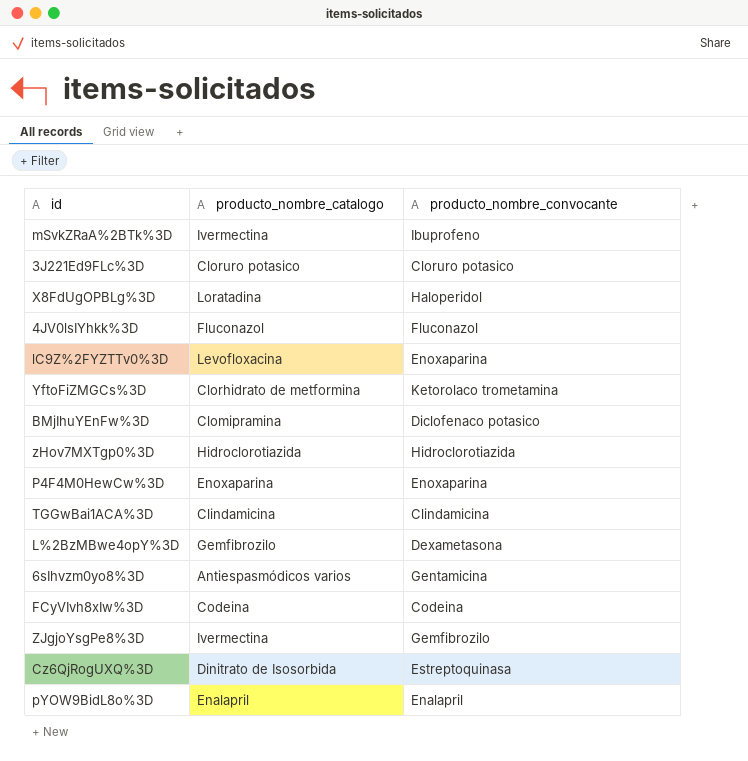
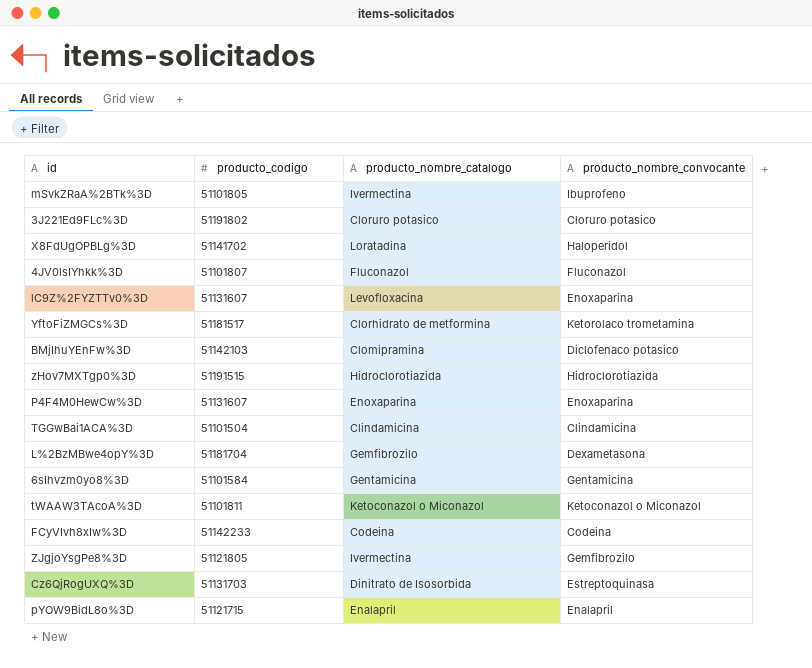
column producto_codigo | position: none -> 2
6sIhvzm0yo8%3D | producto_nombre_catalogo: Antiespasmódicos varios -> Gentamicina
row tWAAW3TAcoA%3D: none -> 51101811 | Ketoconazol o Miconazol | Ketoconazol o Miconazol

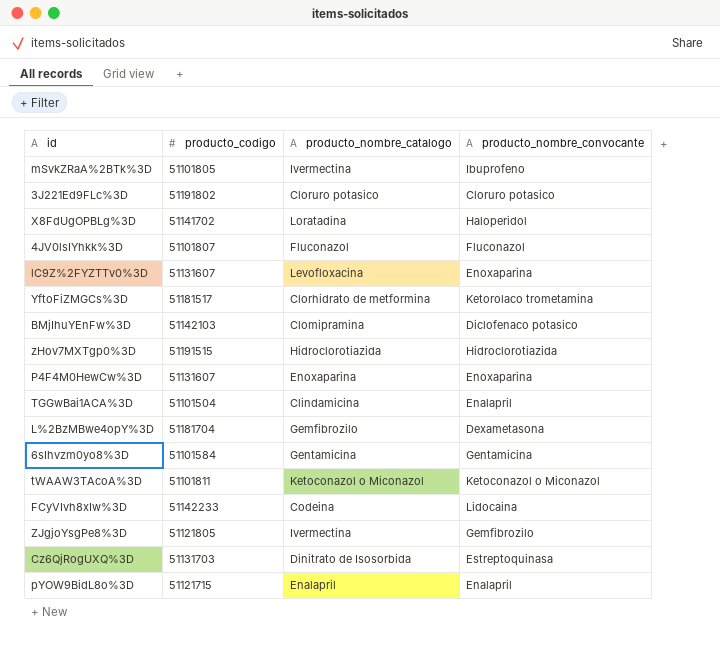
TGGwBai1ACA%3D | producto_nombre_convocante: Clindamicina -> Enalapril
FCyVIvh8xIw%3D | producto_nombre_convocante: Codeina -> Lidocaina

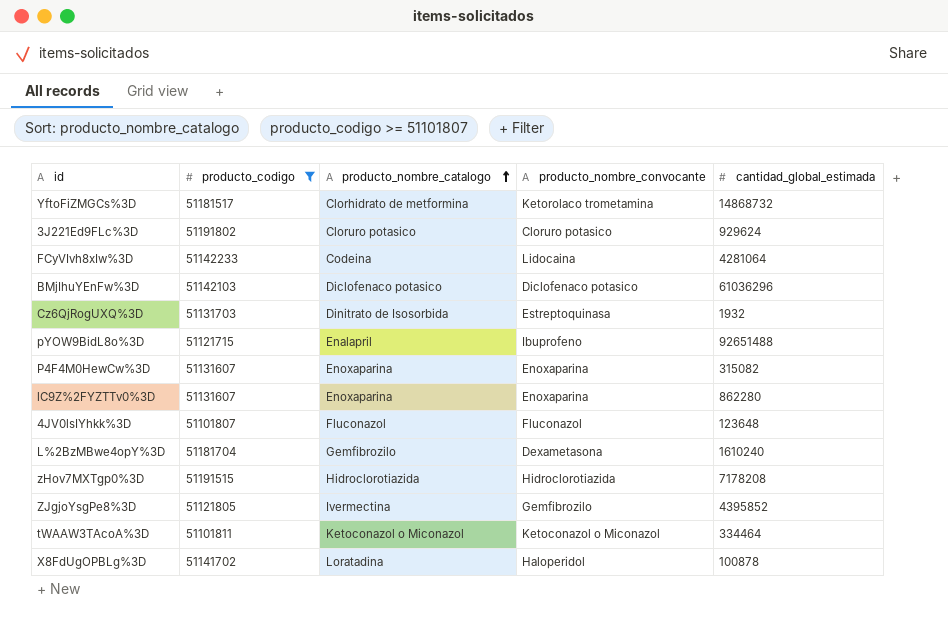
filter: none -> producto_codigo >= 51101807
row order: none -> producto_nombre_catalogo ascending
column cantidad_global_estimada | position: none -> 5
BMjIhuYEnFw%3D | producto_nombre_catalogo: Clomipramina -> Diclofenaco potasico
pYOW9BidL8o%3D | producto_nombre_convocante: Enalapril -> Ibuprofeno
lC9Z%2FYZTTv0%3D | producto_nombre_catalogo: Levofloxacina -> Enoxaparina

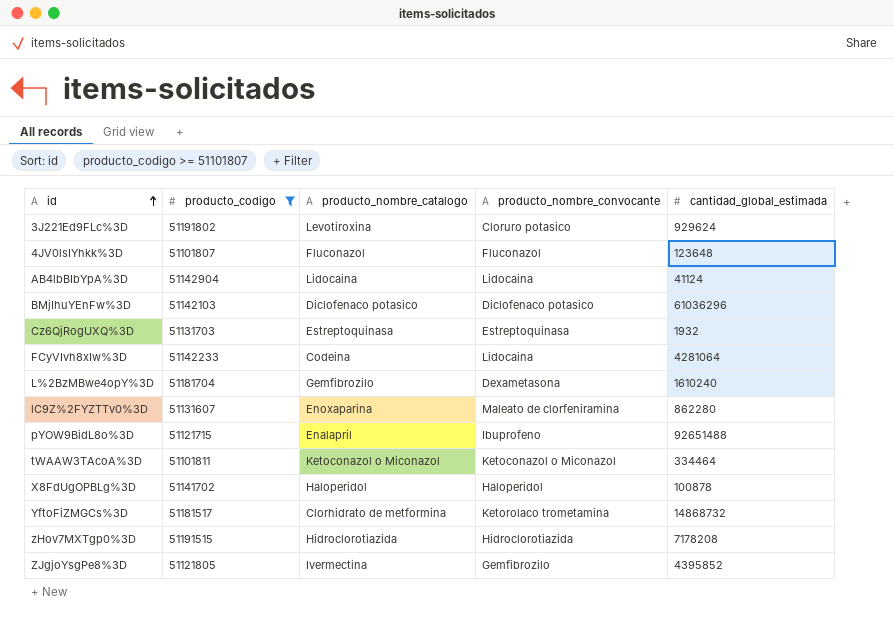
row order: producto_nombre_catalogo ascending -> id ascending
row P4F4M0HewCw%3D: 51131607 | Enoxaparina | Enoxaparina | 315082 -> none
3J221Ed9FLc%3D | producto_nombre_catalogo: Cloruro potasico -> Levotiroxina
row AB4lbBIbYpA%3D: none -> 51142904 | Lidocaina | Lidocaina | 41124
Cz6QjRogUXQ%3D | producto_nombre_catalogo: Dinitrato de Isosorbida -> Estreptoquinasa
lC9Z%2FYZTTv0%3D | producto_nombre_convocante: Enoxaparina -> Maleato de clorfeniramina
X8FdUgOPBLg%3D | producto_nombre_catalogo: Loratadina -> Haloperidol

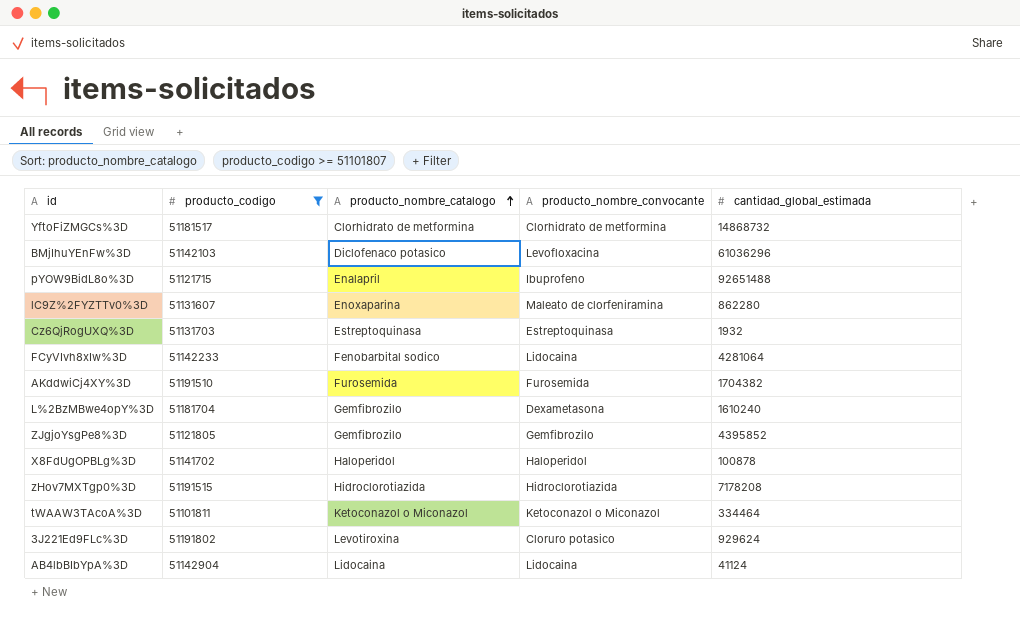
row order: id ascending -> producto_nombre_catalogo ascending
row 4JV0lsIYhkk%3D: 51101807 | Fluconazol | Fluconazol | 123648 -> none
YftoFiZMGCs%3D | producto_nombre_convocante: Ketorolaco trometamina -> Clorhidrato de metformina
BMjIhuYEnFw%3D | producto_nombre_convocante: Diclofenaco potasico -> Levofloxacina
FCyVIvh8xIw%3D | producto_nombre_catalogo: Codeina -> Fenobarbital sodico
row AKddwiCj4XY%3D: none -> 51191510 | Furosemida | Furosemida | 1704382
ZJgjoYsgPe8%3D | producto_nombre_catalogo: Ivermectina -> Gemfibrozilo

